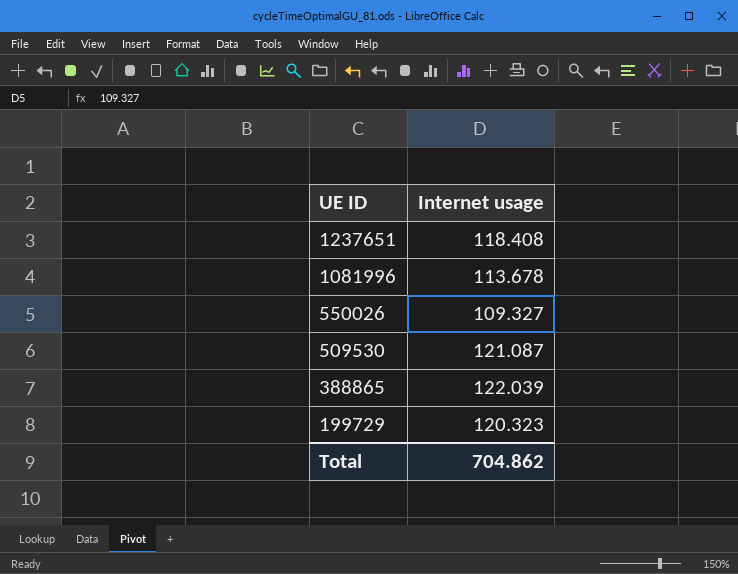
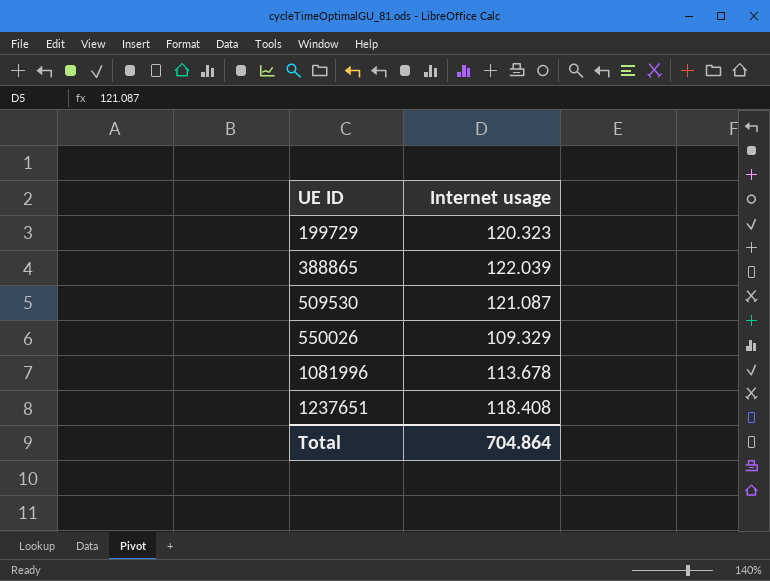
row order: UE ID descending -> UE ID ascending
550026 | Internet usage: 109.327 -> 109.329
Total | Internet usage: 704.862 -> 704.864

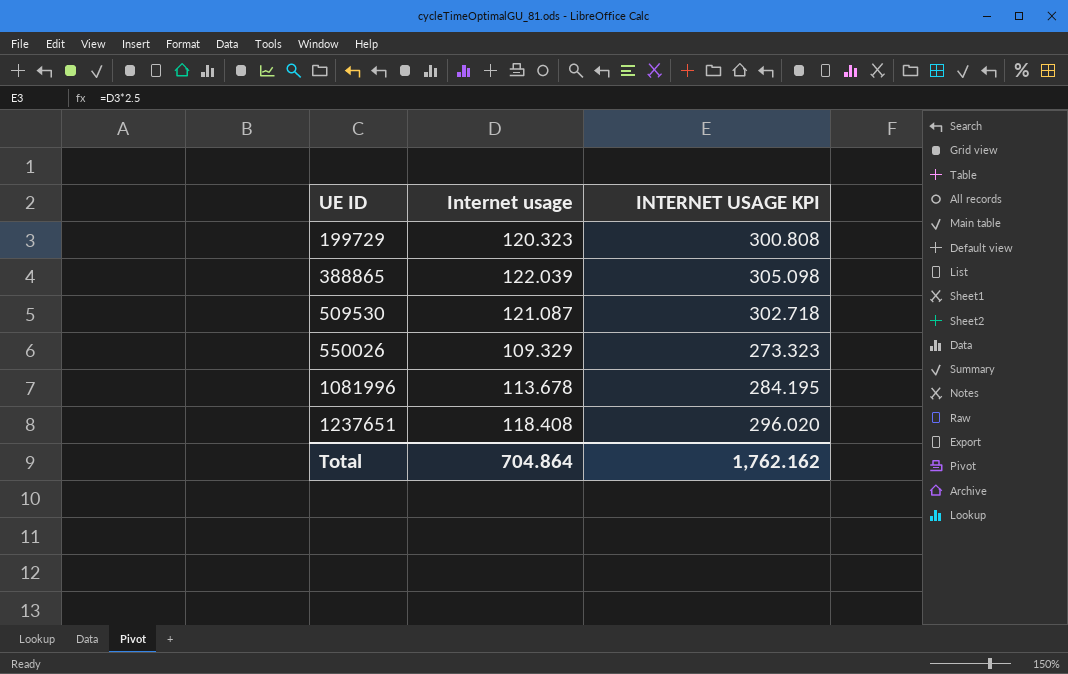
column INTERNET USAGE KPI | formula: none -> [Internet usage] * 2.5

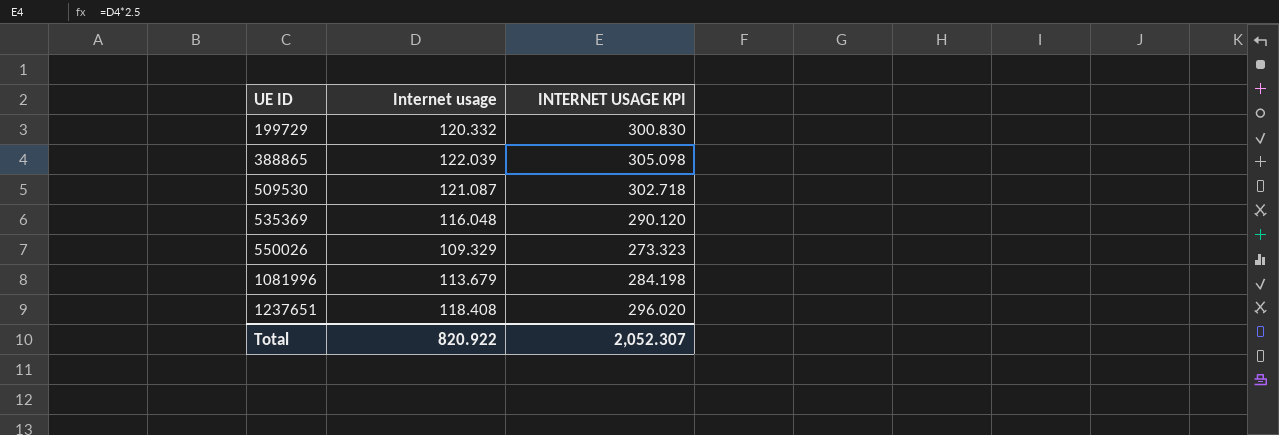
199729 | Internet usage: 120.323 -> 120.332
199729 | INTERNET USAGE KPI: 300.808 -> 300.830
row 535369: none -> 116.048 | 290.120
1081996 | Internet usage: 113.678 -> 113.679
1081996 | INTERNET USAGE KPI: 284.195 -> 284.198
Total | Internet usage: 704.864 -> 820.922
Total | INTERNET USAGE KPI: 1,762.162 -> 2,052.307

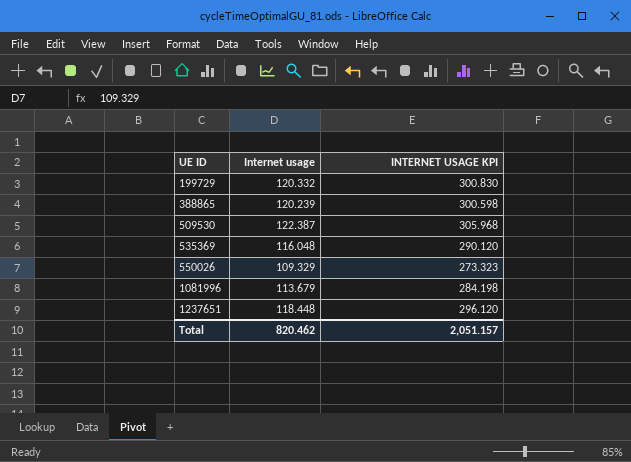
388865 | Internet usage: 122.039 -> 120.239
388865 | INTERNET USAGE KPI: 305.098 -> 300.598
509530 | Internet usage: 121.087 -> 122.387
509530 | INTERNET USAGE KPI: 302.718 -> 305.968
1237651 | Internet usage: 118.408 -> 118.448
1237651 | INTERNET USAGE KPI: 296.020 -> 296.120
Total | Internet usage: 820.922 -> 820.462
Total | INTERNET USAGE KPI: 2,052.307 -> 2,051.157

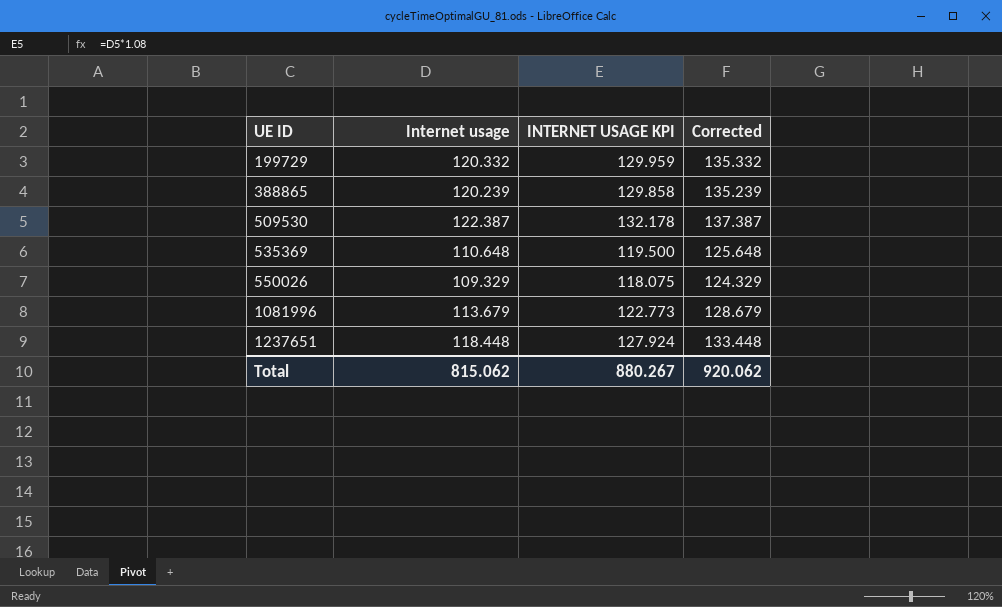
column INTERNET USAGE KPI | formula: [Internet usage] * 2.5 -> [Internet usage] * 1.08
column Corrected | formula: none -> [Internet usage] + 15
535369 | Internet usage: 116.048 -> 110.648
Total | Internet usage: 820.462 -> 815.062
Total | INTERNET USAGE KPI: 2,051.157 -> 880.267

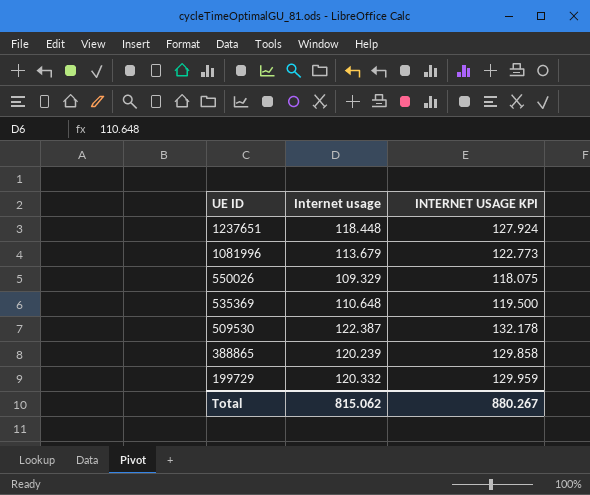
row order: UE ID ascending -> UE ID descending
column Corrected | formula: [Internet usage] + 15 -> none

